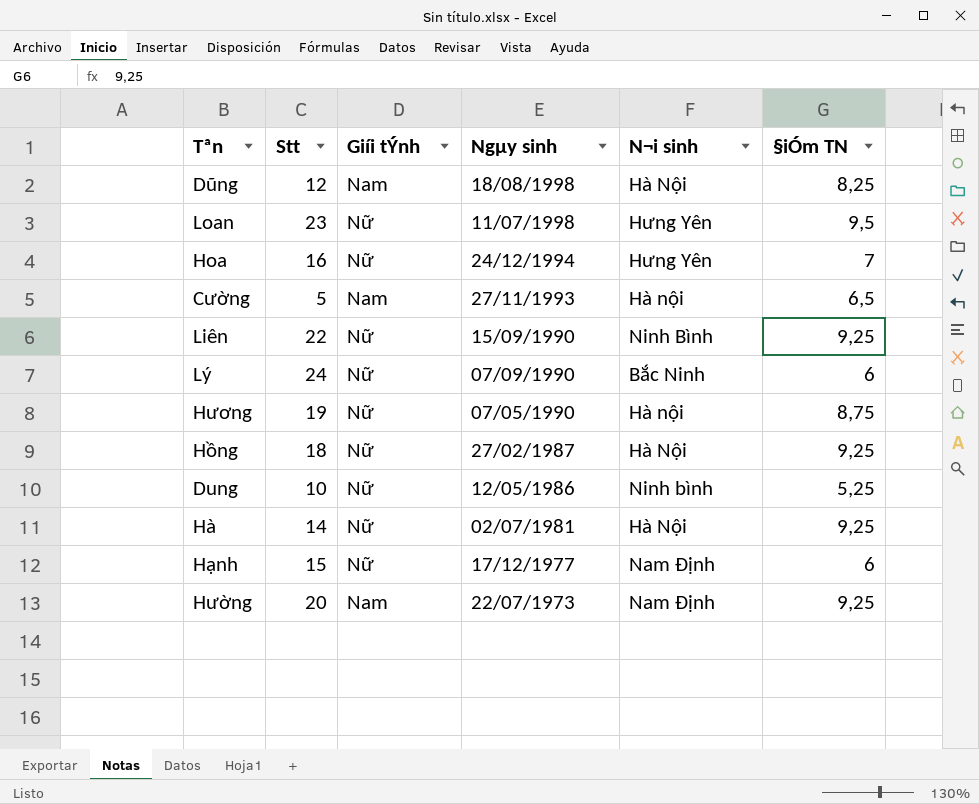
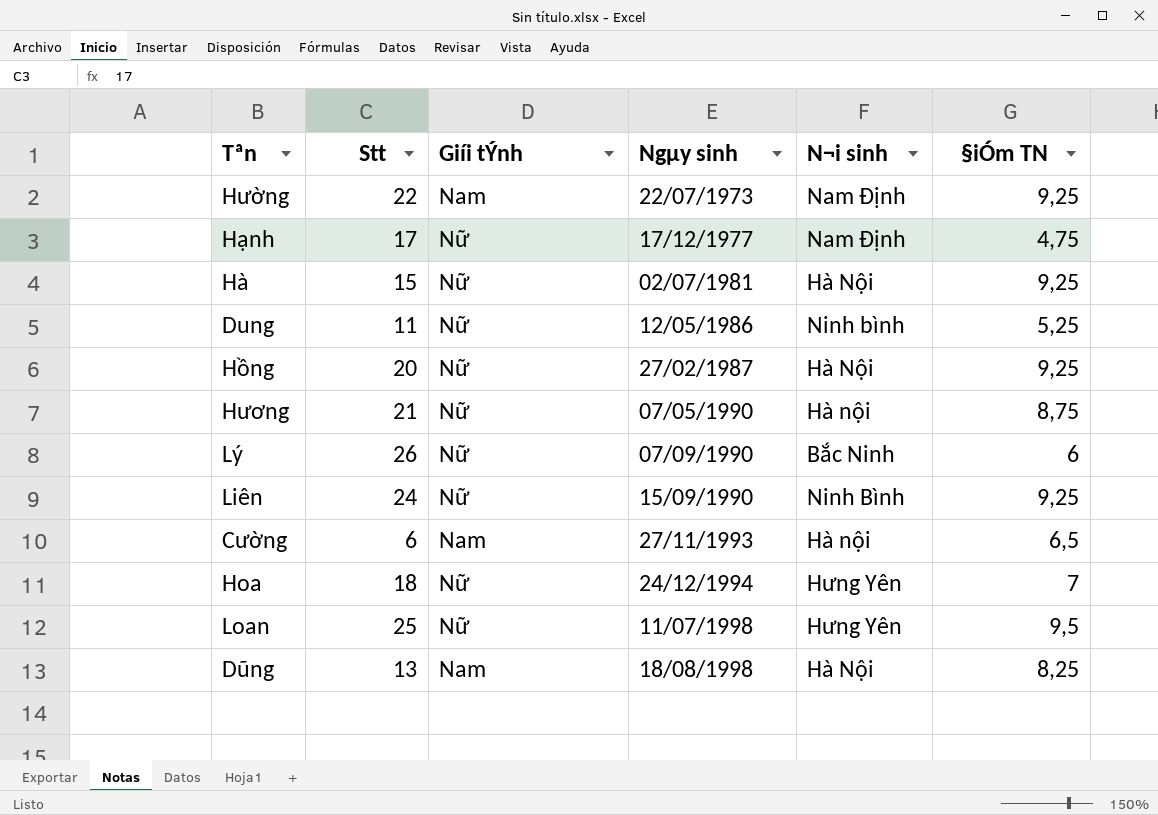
row order: Ngµy sinh descending -> Ngµy sinh ascending
Hường | Stt: 20 -> 22
Hạnh | Stt: 15 -> 17
Hạnh | §iÓm TN: 6 -> 4,75
Hà | Stt: 14 -> 15
Dung | Stt: 10 -> 11
Hồng | Stt: 18 -> 20
Hương | Stt: 19 -> 21
Lý | Stt: 24 -> 26
Liên | Stt: 22 -> 24
Cường | Stt: 5 -> 6
Hoa | Stt: 16 -> 18
Loan | Stt: 23 -> 25
Dũng | Stt: 12 -> 13

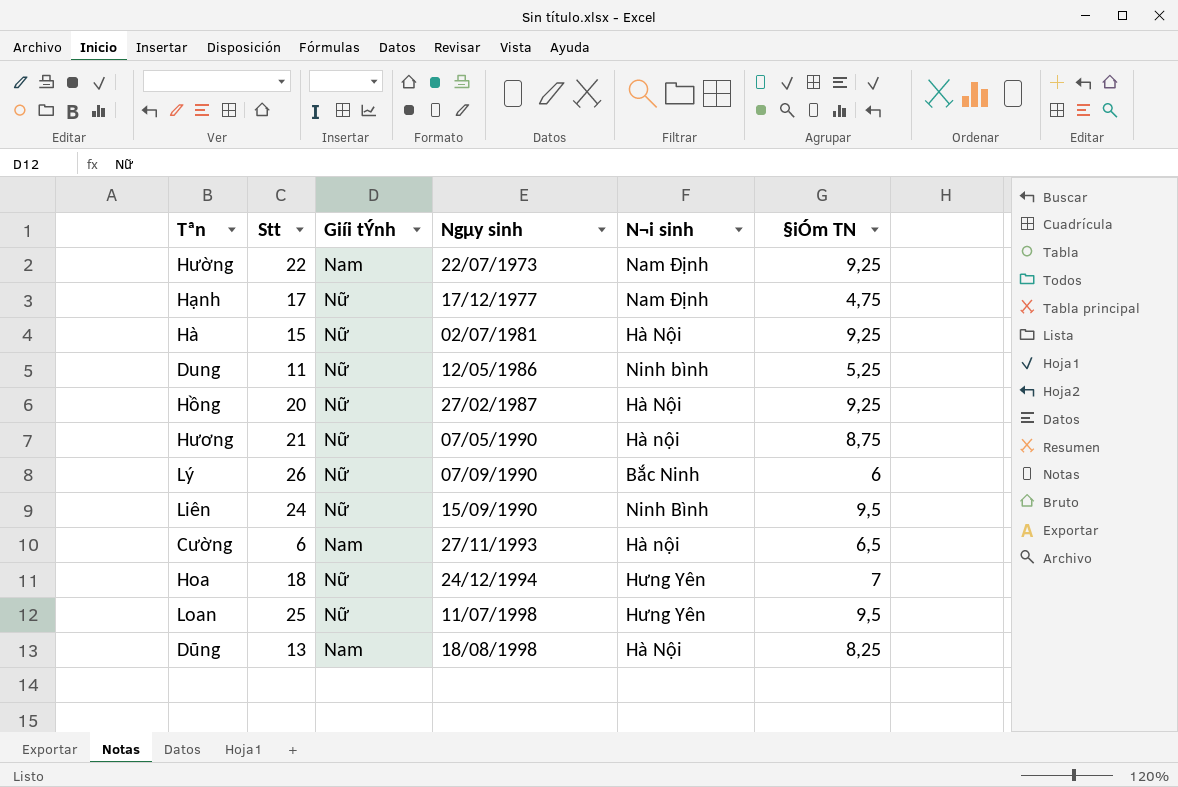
Liên | §iÓm TN: 9,25 -> 9,5

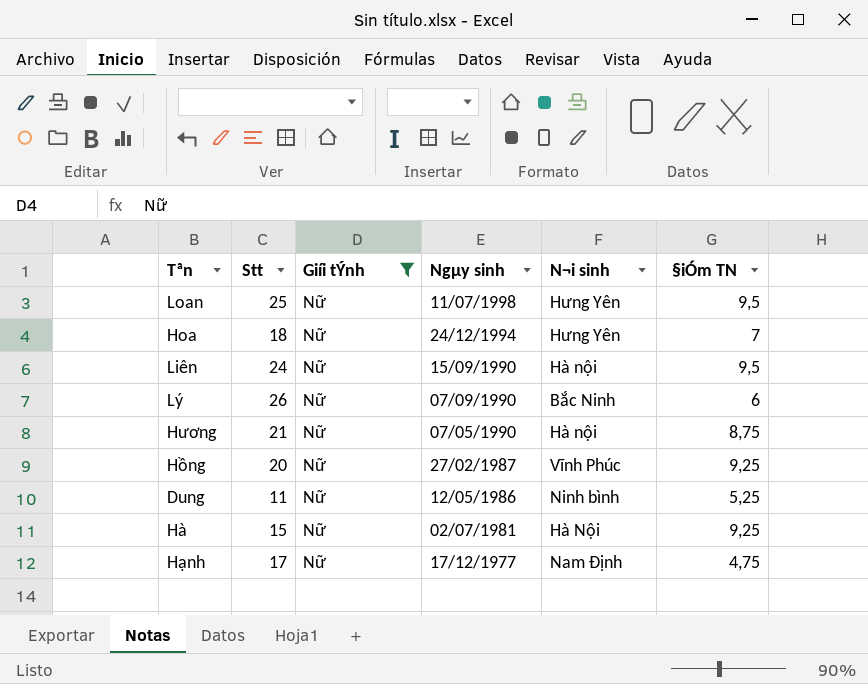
filter: none -> Giíi tÝnh = Nữ
row order: Ngµy sinh ascending -> Ngµy sinh descending
Liên | N¬i sinh: Ninh Bình -> Hà nội
Hồng | N¬i sinh: Hà Nội -> Vĩnh Phúc

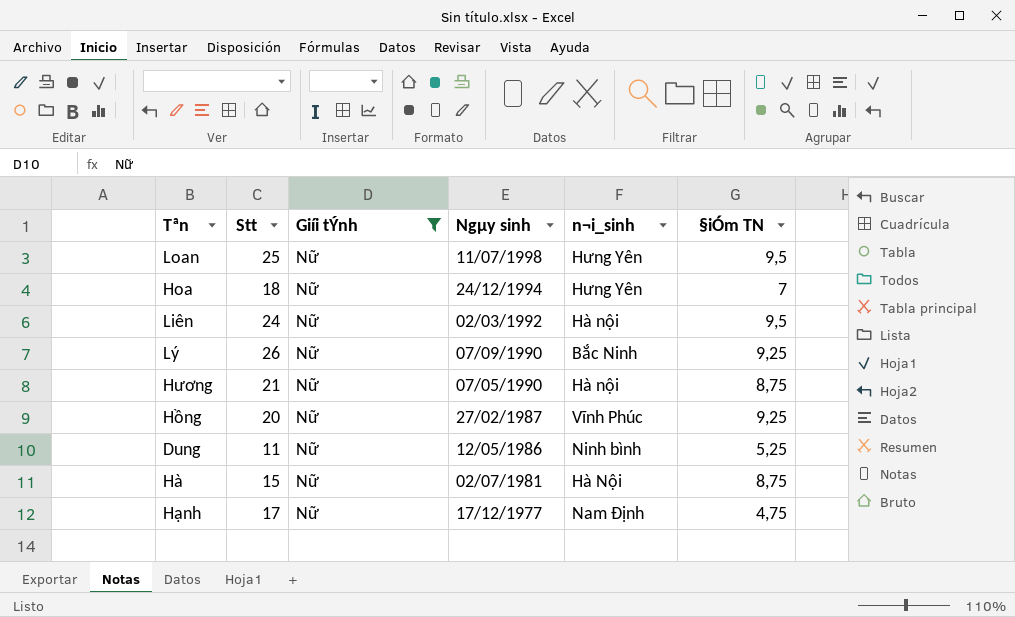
column name: N¬i sinh -> n¬i_sinh
Liên | Ngµy sinh: 15/09/1990 -> 02/03/1992
Lý | §iÓm TN: 6 -> 9,25
Hà | §iÓm TN: 9,25 -> 8,75

